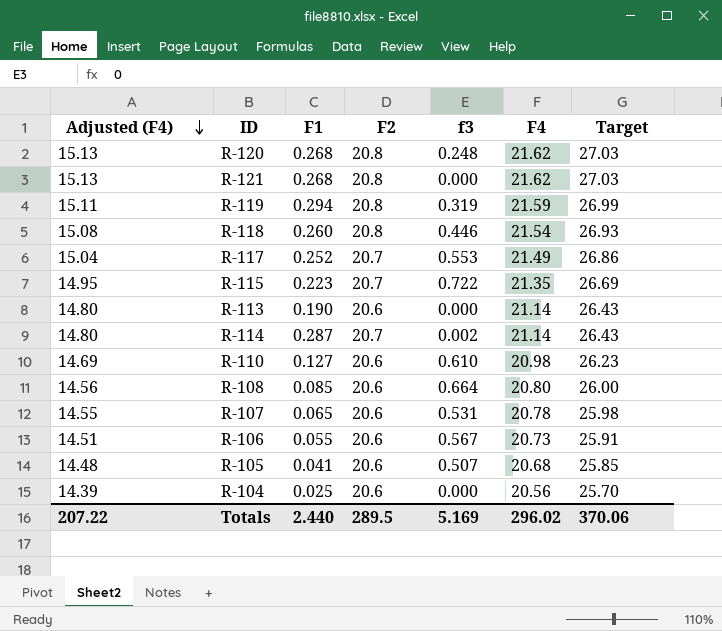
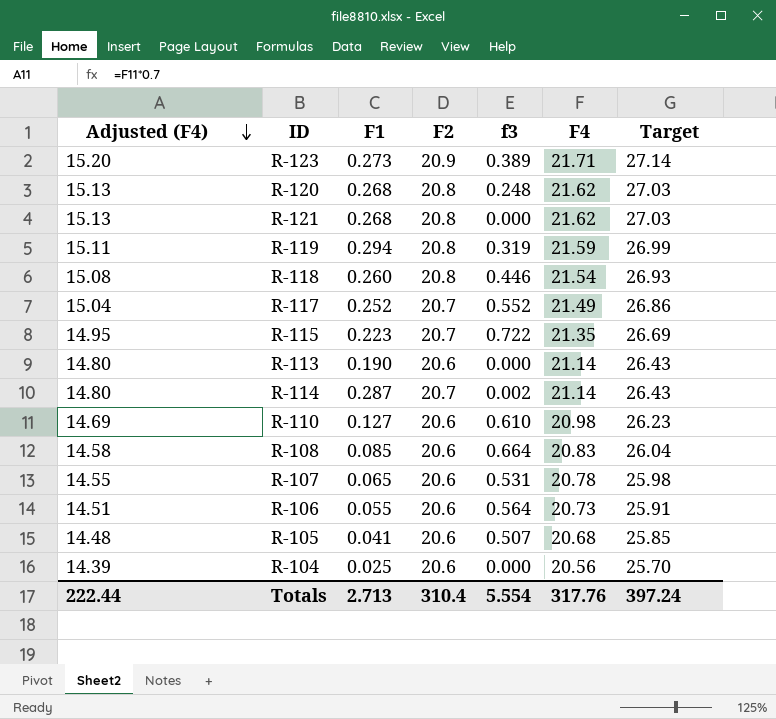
row R-123: none -> 15.20 | 0.273 | 20.9 | 0.389 | 21.71 | 27.14
R-117 | f3: 0.553 -> 0.552
R-108 | Adjusted (F4): 14.56 -> 14.58
R-108 | F4: 20.80 -> 20.83
R-108 | Target: 26.00 -> 26.04
R-106 | f3: 0.567 -> 0.564
Totals | Adjusted (F4): 207.22 -> 222.44
Totals | F1: 2.440 -> 2.713
Totals | F2: 289.5 -> 310.4
Totals | f3: 5.169 -> 5.554
Totals | F4: 296.02 -> 317.76
Totals | Target: 370.06 -> 397.24

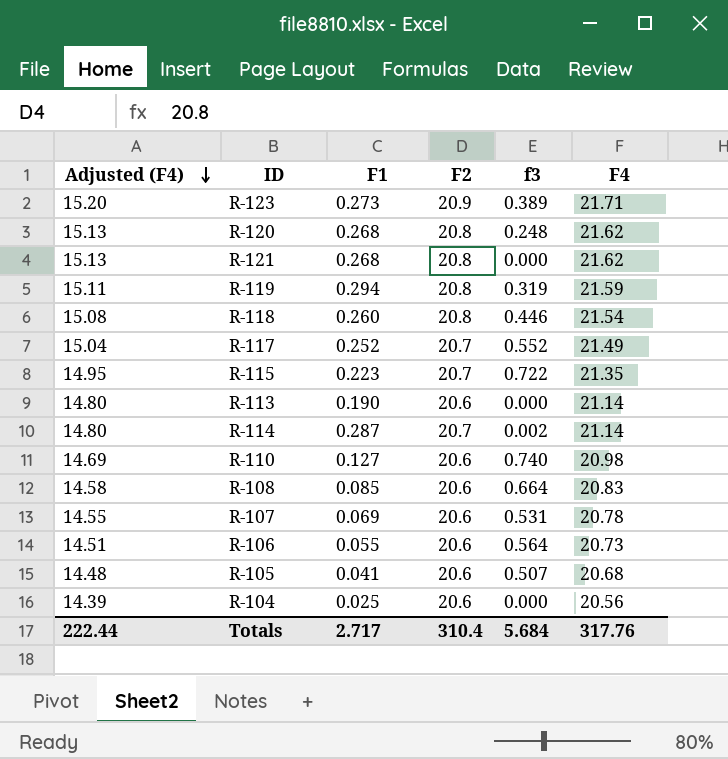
column Target | formula: [F4] * 1.25 -> none
R-110 | f3: 0.610 -> 0.740
R-107 | F1: 0.065 -> 0.069
Totals | F1: 2.713 -> 2.717
Totals | f3: 5.554 -> 5.684

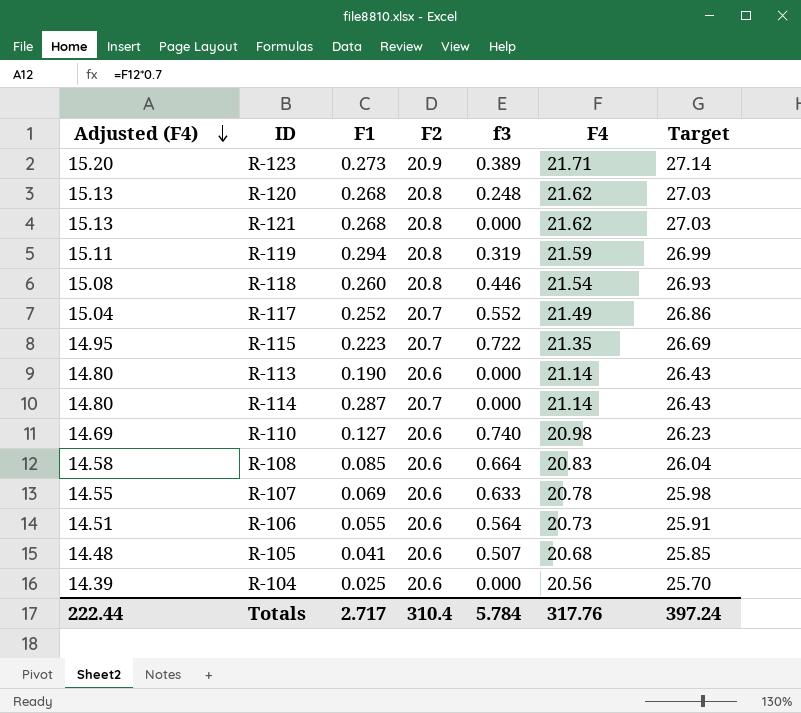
column Target | formula: none -> [F4] * 1.25
R-114 | f3: 0.002 -> 0.000
R-107 | f3: 0.531 -> 0.633
Totals | f3: 5.684 -> 5.784

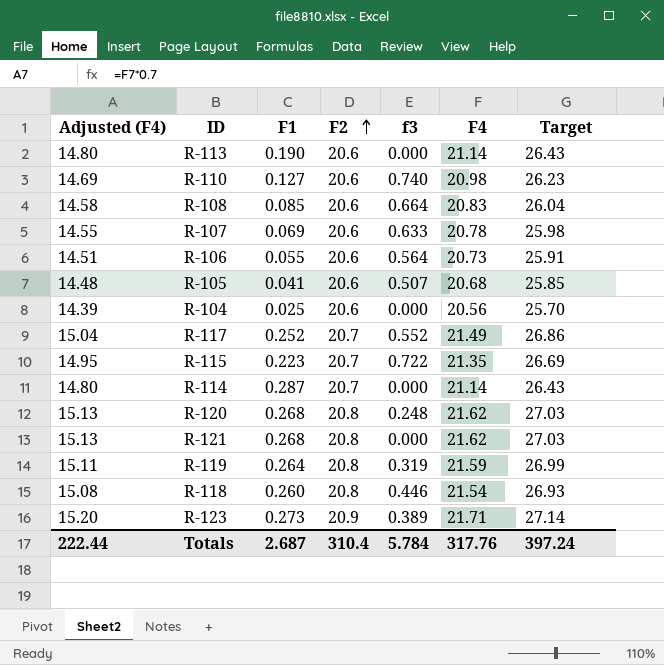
row order: Adjusted (F4) descending -> F2 ascending
R-119 | F1: 0.294 -> 0.264
Totals | F1: 2.717 -> 2.687

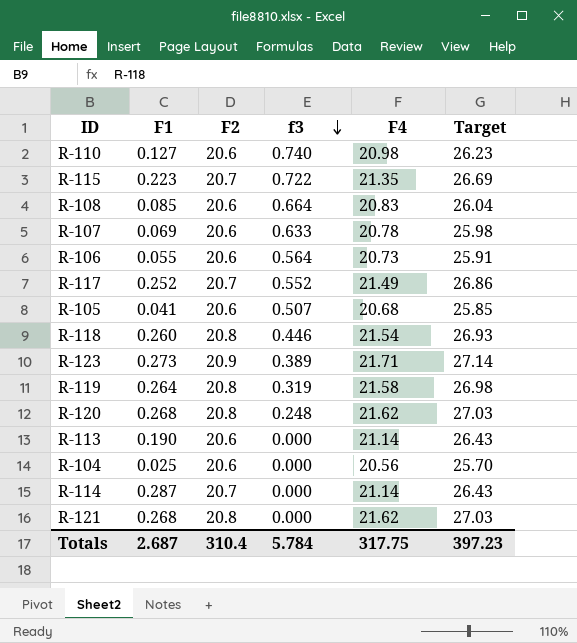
row order: F2 ascending -> f3 descending
column Adjusted (F4) | formula: [F4] * 0.7 -> none
R-119 | F4: 21.59 -> 21.58
R-119 | Target: 26.99 -> 26.98
Totals | F4: 317.76 -> 317.75
Totals | Target: 397.24 -> 397.23

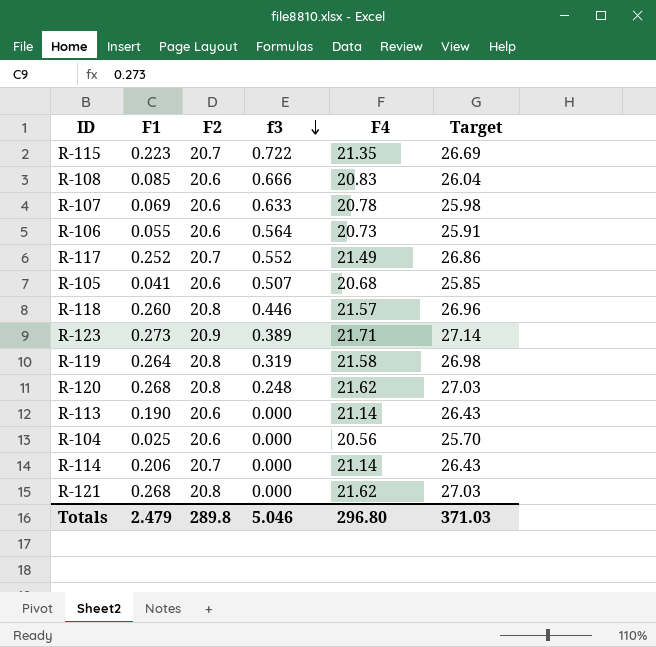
row R-110: 0.127 | 20.6 | 0.740 | 20.98 | 26.23 -> none
R-108 | f3: 0.664 -> 0.666
R-118 | F4: 21.54 -> 21.57
R-118 | Target: 26.93 -> 26.96
R-114 | F1: 0.287 -> 0.206
Totals | F1: 2.687 -> 2.479
Totals | F2: 310.4 -> 289.8
Totals | f3: 5.784 -> 5.046
Totals | F4: 317.75 -> 296.80
Totals | Target: 397.23 -> 371.03

